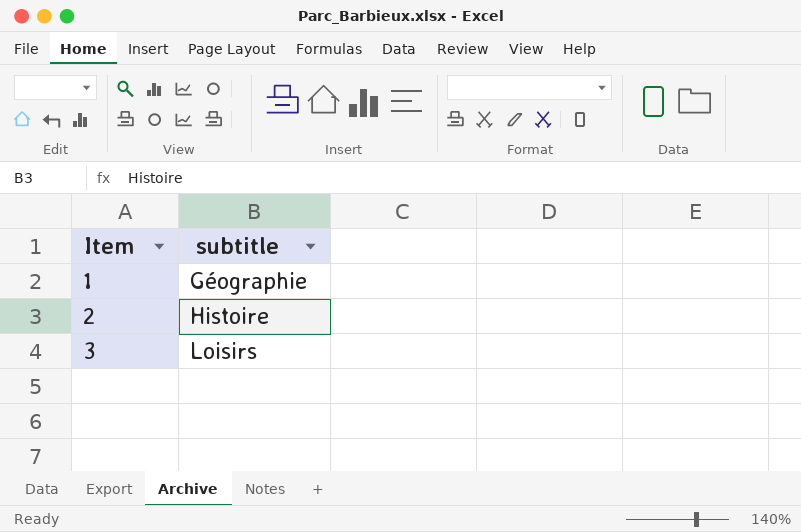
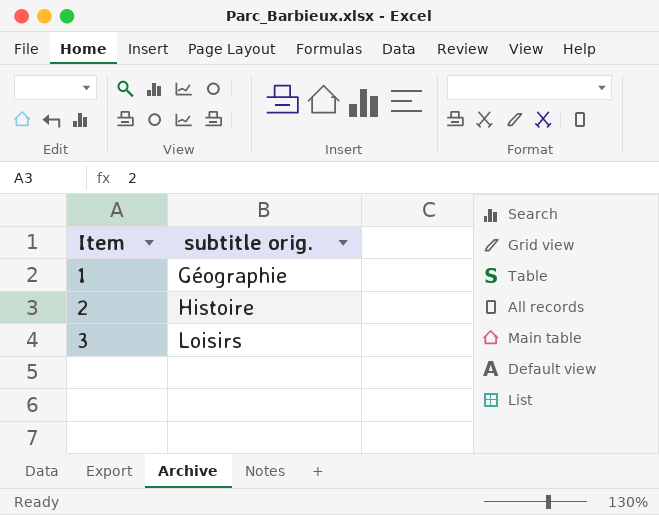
column name: subtitle -> subtitle orig.

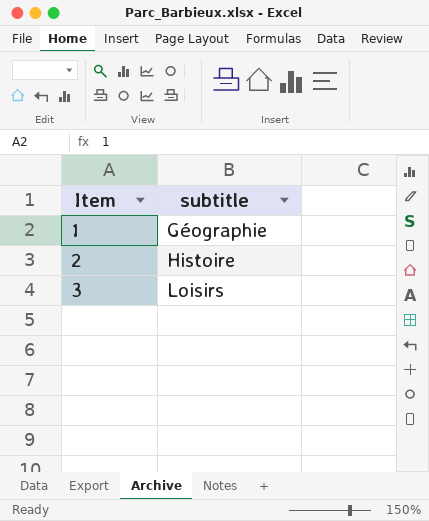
column name: subtitle orig. -> subtitle

